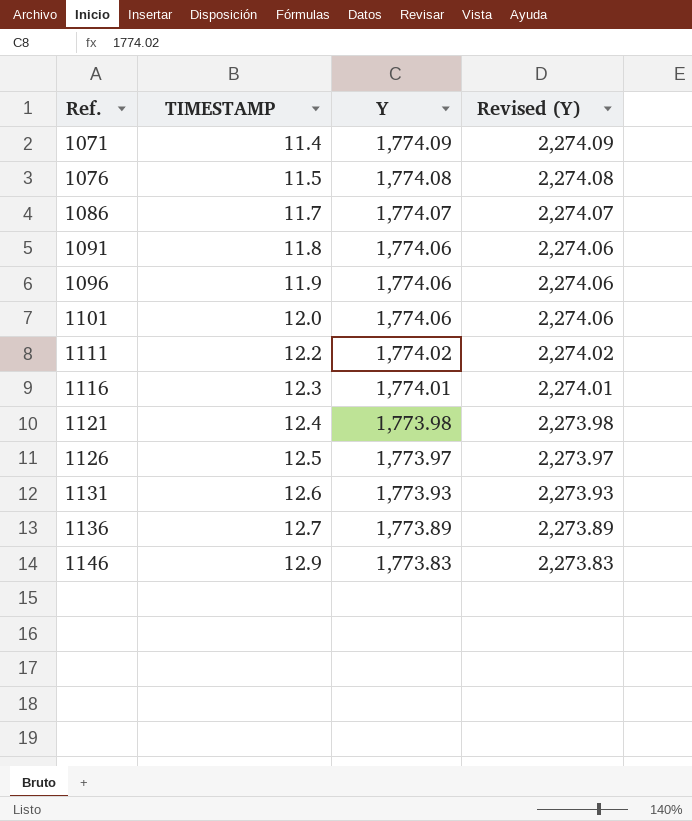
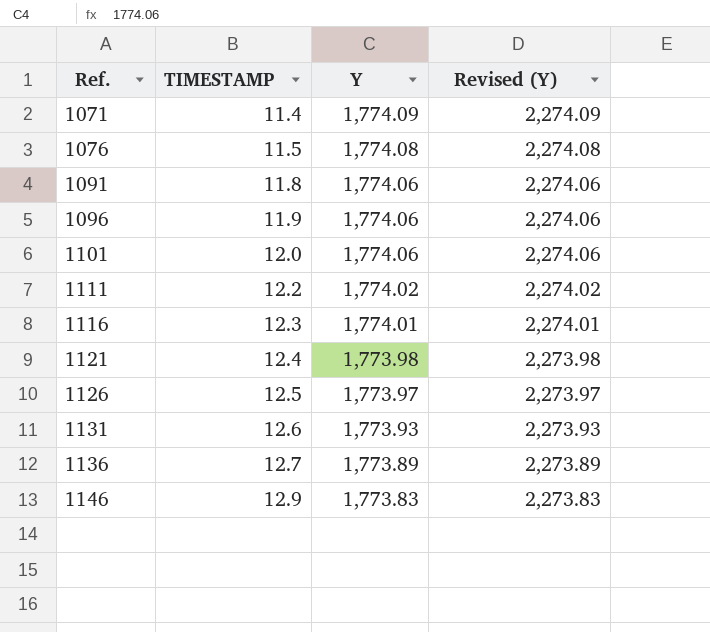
row 1086: 11.7 | 1,774.07 | 2,274.07 -> none

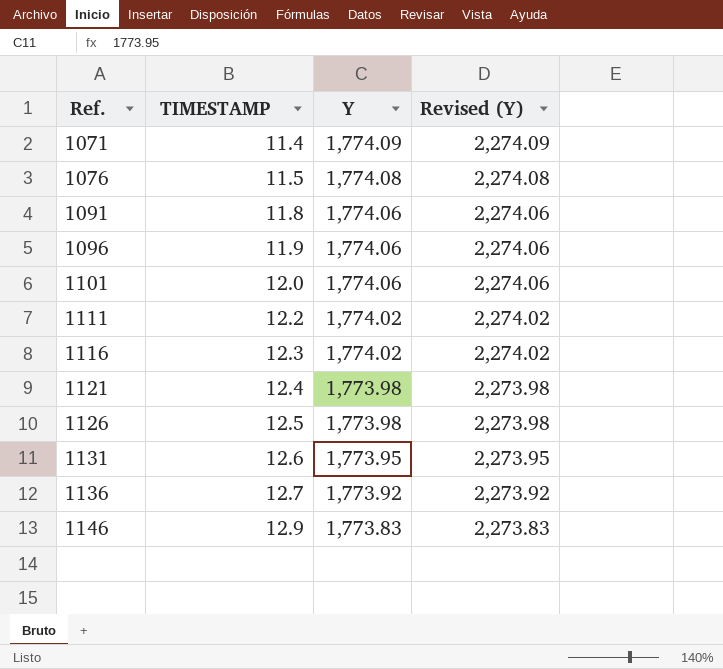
1116 | Y: 1,774.01 -> 1,774.02
1116 | Revised (Y): 2,274.01 -> 2,274.02
1126 | Y: 1,773.97 -> 1,773.98
1126 | Revised (Y): 2,273.97 -> 2,273.98
1131 | Y: 1,773.93 -> 1,773.95
1131 | Revised (Y): 2,273.93 -> 2,273.95
1136 | Y: 1,773.89 -> 1,773.92
1136 | Revised (Y): 2,273.89 -> 2,273.92

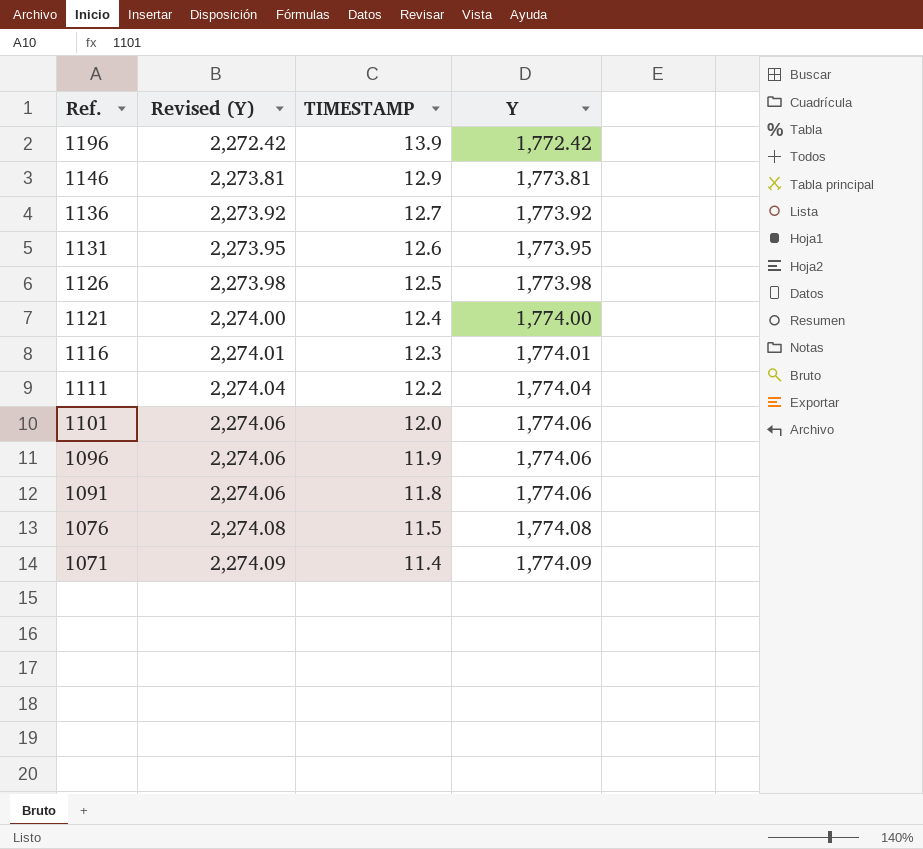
row order: Ref. ascending -> Ref. descending
column Revised (Y) | position: 4 -> 2
row 1196: none -> 2,272.42 | 13.9 | 1,772.42
1146 | Revised (Y): 2,273.83 -> 2,273.81
1146 | Y: 1,773.83 -> 1,773.81
1121 | Revised (Y): 2,273.98 -> 2,274.00
1121 | Y: 1,773.98 -> 1,774.00
1116 | Revised (Y): 2,274.02 -> 2,274.01
1116 | Y: 1,774.02 -> 1,774.01
1111 | Revised (Y): 2,274.02 -> 2,274.04
1111 | Y: 1,774.02 -> 1,774.04

